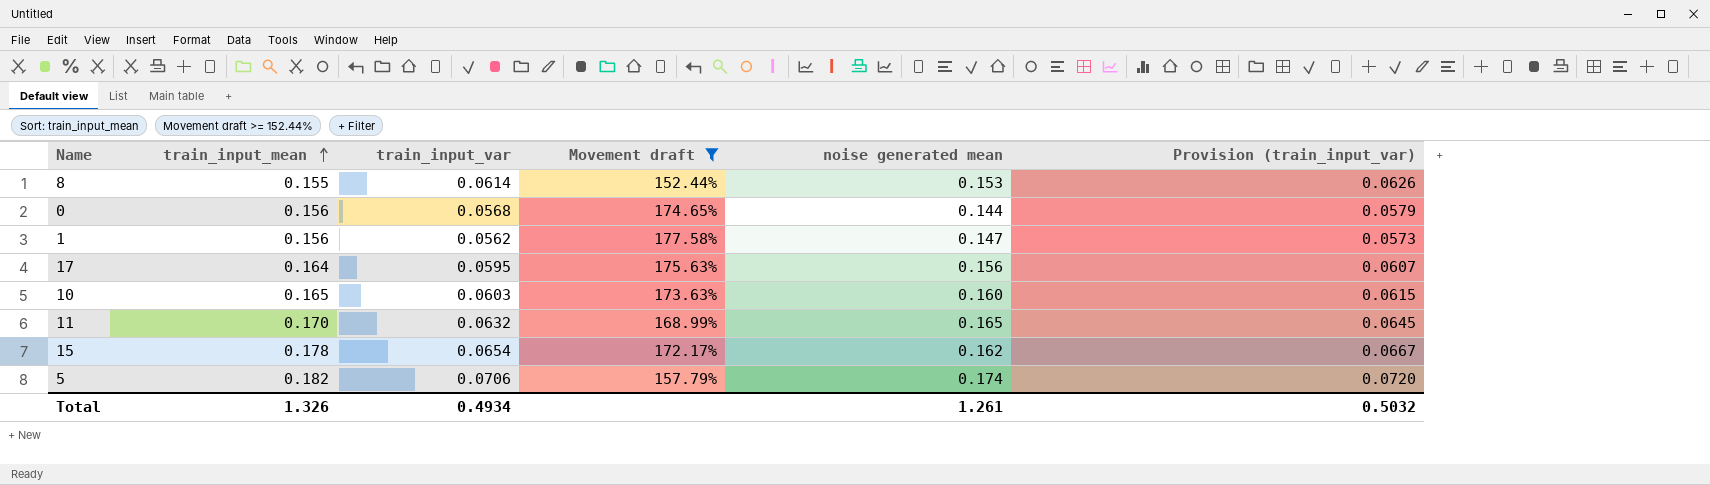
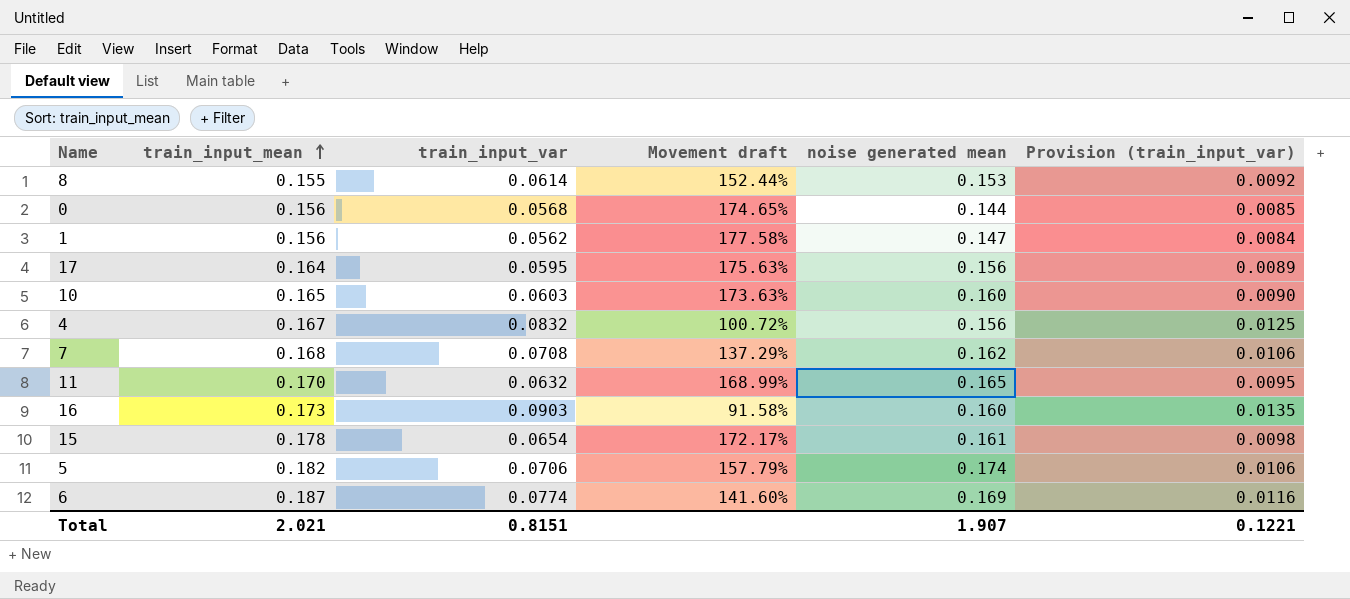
filter: Movement draft >= 152.44% -> none
column Provision (train_input_var) | formula: [train_input_var] * 1.02 -> [train_input_var] * 0.15
15 | noise generated mean: 0.162 -> 0.161
Total | train_input_mean: 1.326 -> 2.021
Total | train_input_var: 0.4934 -> 0.8151
Total | noise generated mean: 1.261 -> 1.907
Total | Provision (train_input_var): 0.5032 -> 0.1221

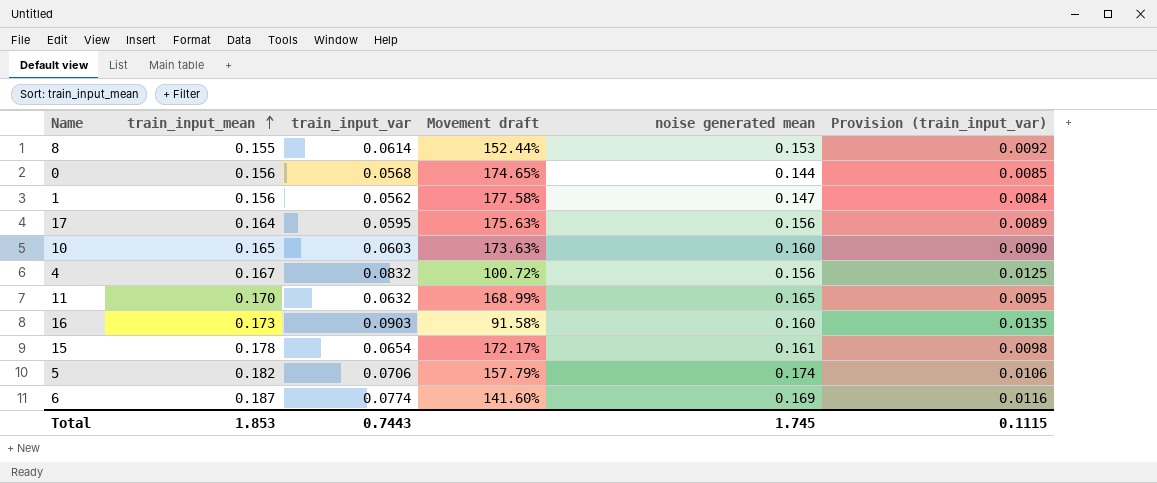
row 7: 0.168 | 0.0708 | 137.29% | 0.162 | 0.0106 -> none
Total | train_input_mean: 2.021 -> 1.853
Total | train_input_var: 0.8151 -> 0.7443
Total | noise generated mean: 1.907 -> 1.745
Total | Provision (train_input_var): 0.1221 -> 0.1115

